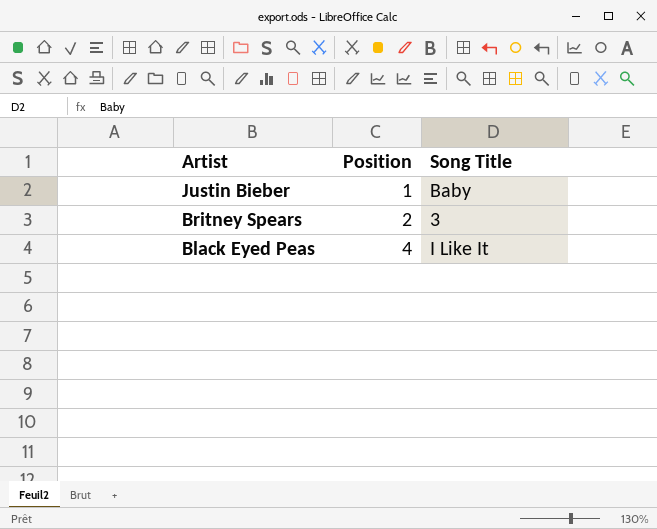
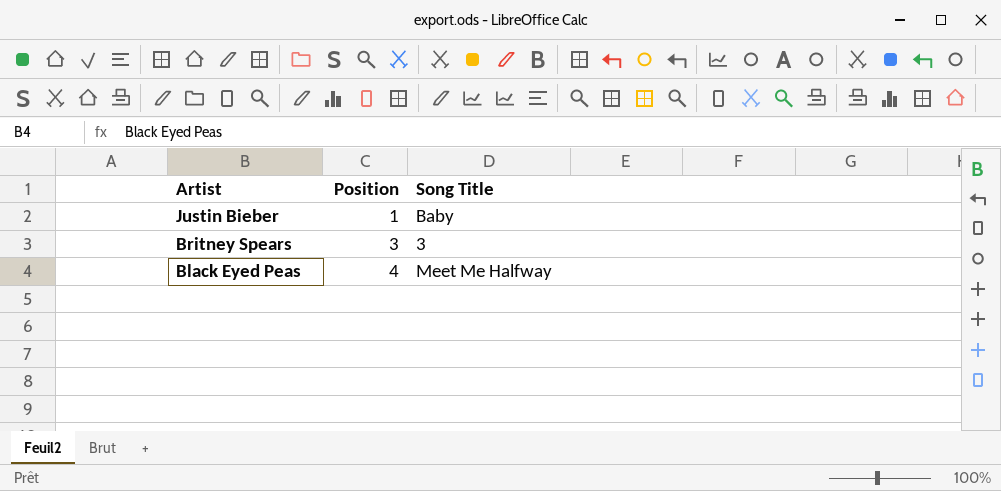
Britney Spears | Position: 2 -> 3
Black Eyed Peas | Song Title: I Like It -> Meet Me Halfway

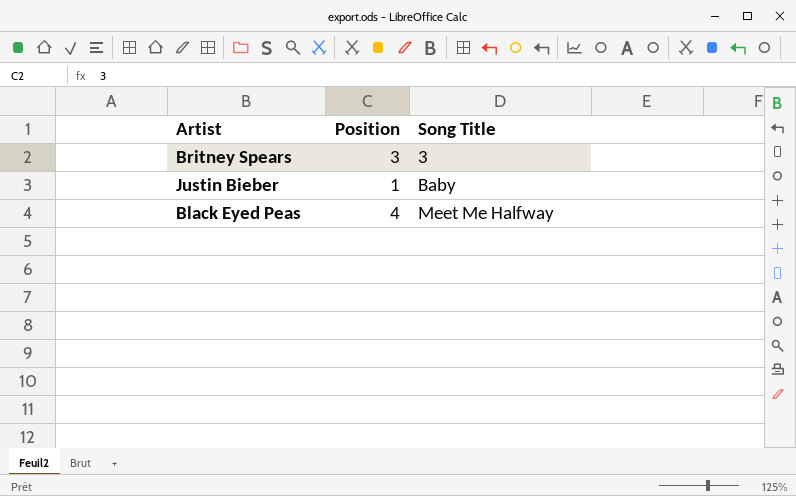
row order: Artist descending -> Song Title ascending

